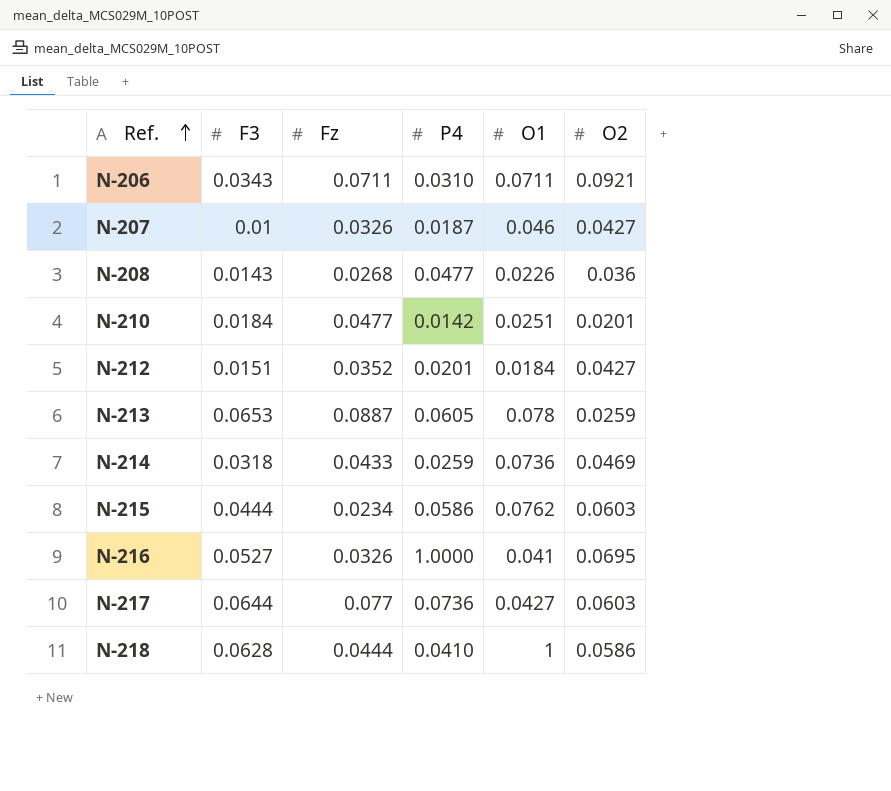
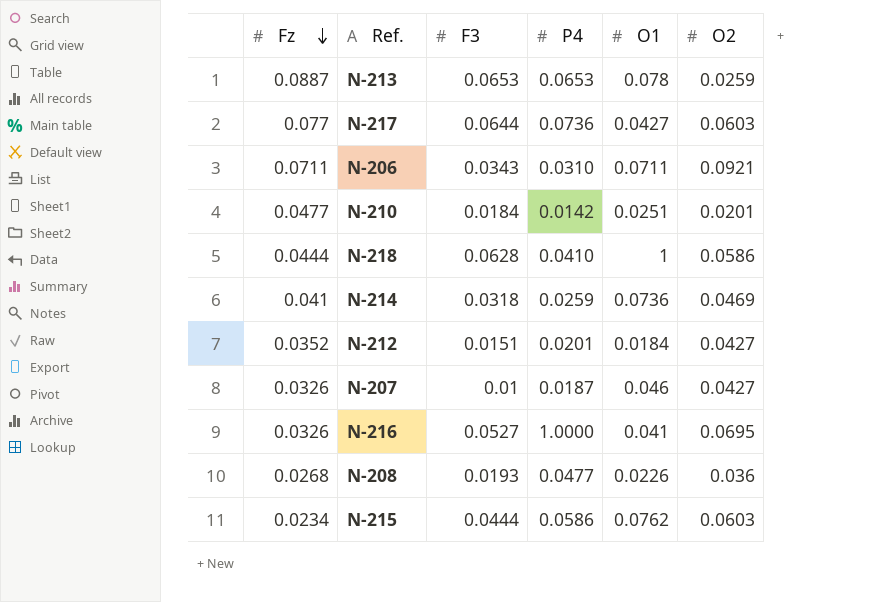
row order: Ref. ascending -> Fz descending
column Fz | position: 3 -> 1
N-213 | P4: 0.0605 -> 0.0653
N-214 | Fz: 0.0433 -> 0.041
N-208 | F3: 0.0143 -> 0.0193

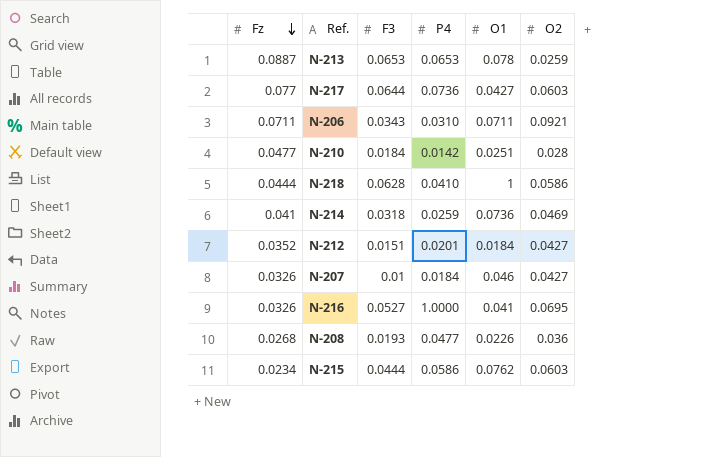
N-210 | O2: 0.0201 -> 0.028
N-207 | P4: 0.0187 -> 0.0184

